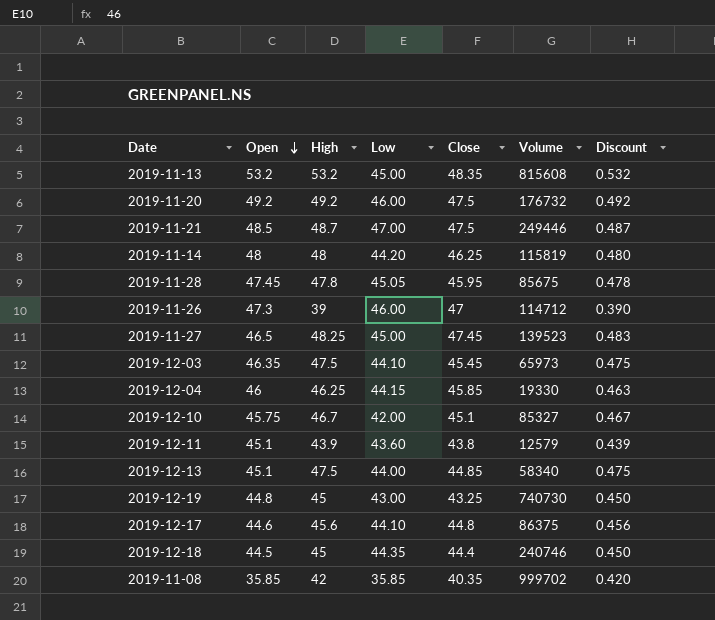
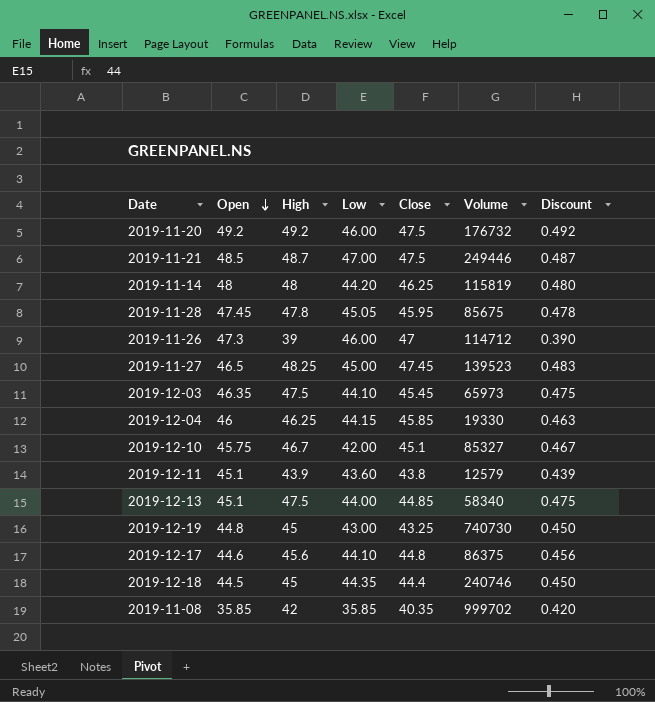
row 2019-11-13: 53.2 | 53.2 | 45.00 | 48.35 | 815608 | 0.532 -> none

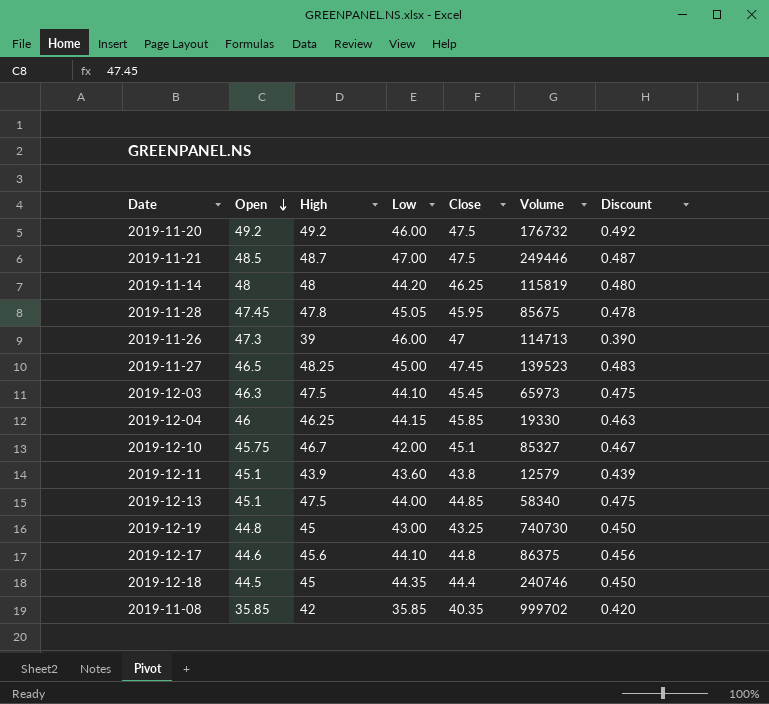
2019-11-26 | Volume: 114712 -> 114713
2019-12-03 | Open: 46.35 -> 46.3

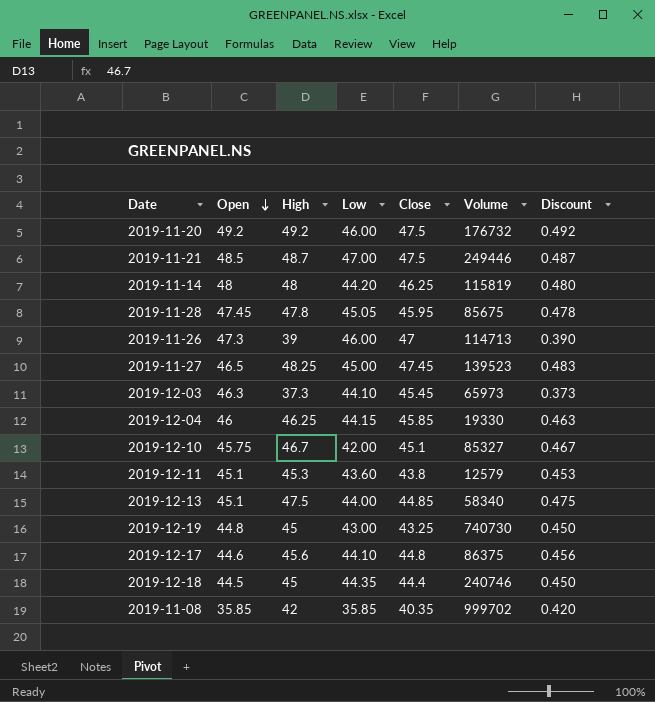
2019-12-03 | High: 47.5 -> 37.3
2019-12-03 | Discount: 0.475 -> 0.373
2019-12-11 | High: 43.9 -> 45.3
2019-12-11 | Discount: 0.439 -> 0.453

